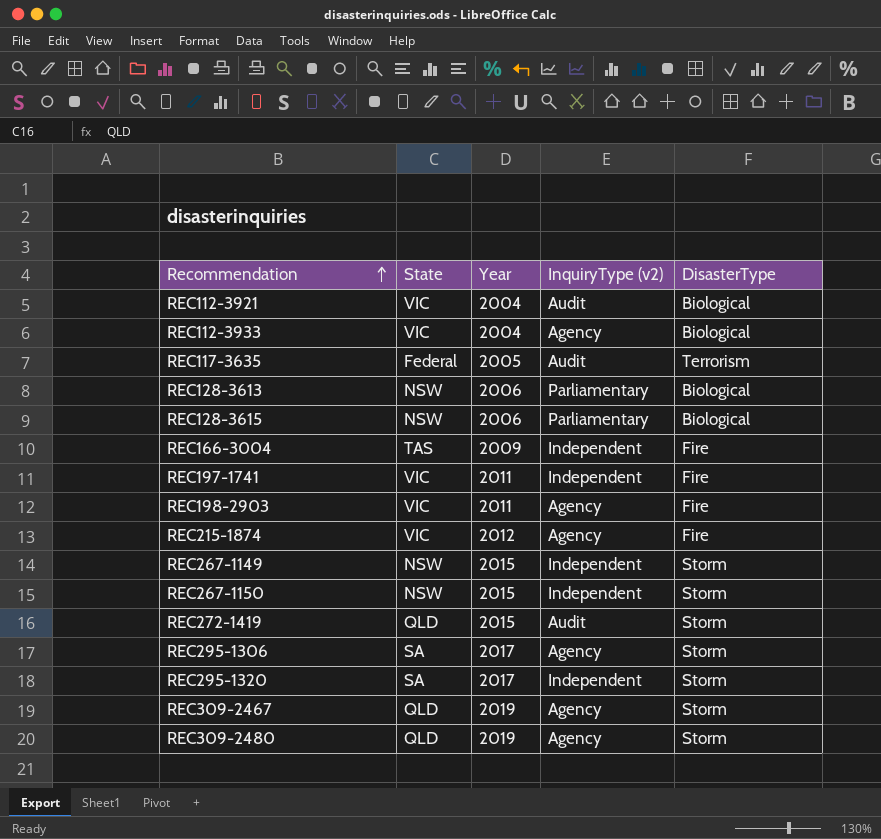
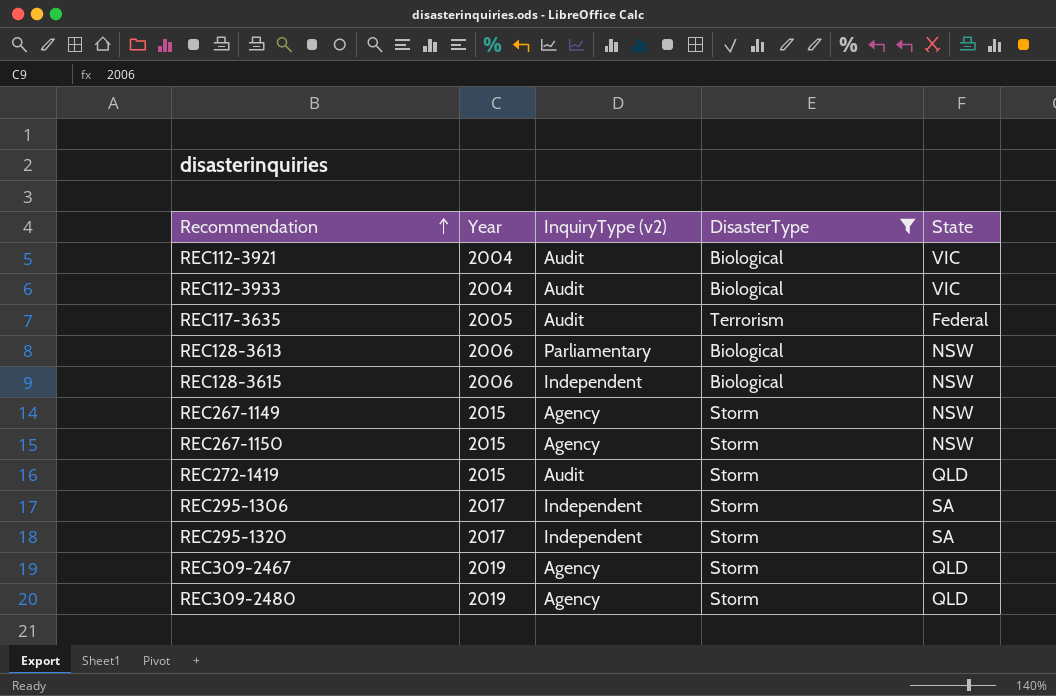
filter: none -> DisasterType != Fire
column State | position: 2 -> 5
REC112-3933 | InquiryType (v2): Agency -> Audit
REC128-3615 | InquiryType (v2): Parliamentary -> Independent
REC267-1149 | InquiryType (v2): Independent -> Agency
REC267-1150 | InquiryType (v2): Independent -> Agency
REC295-1306 | InquiryType (v2): Agency -> Independent

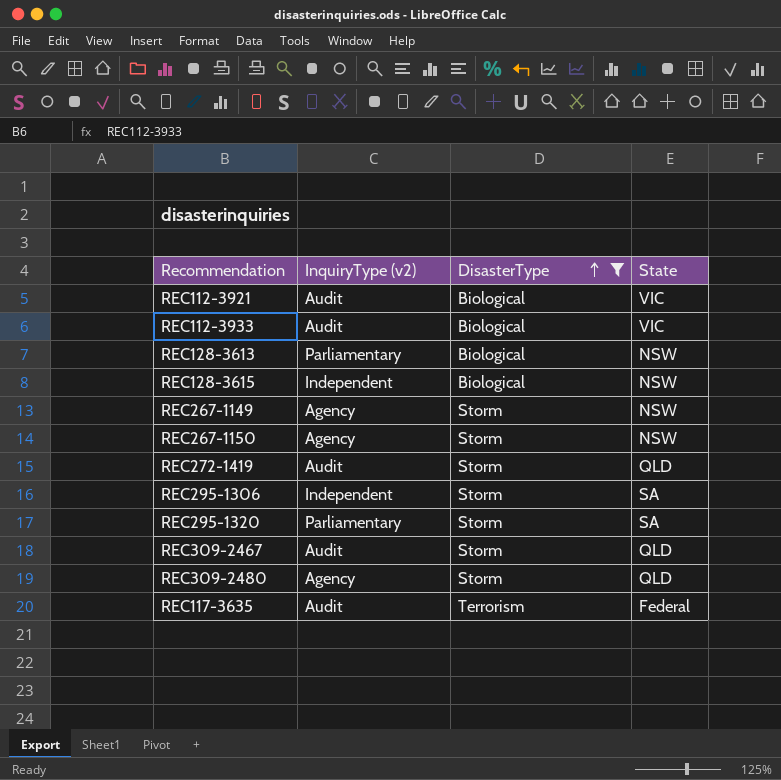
row order: Recommendation ascending -> DisasterType ascending
column Year | position: 2 -> none
REC295-1320 | InquiryType (v2): Independent -> Parliamentary
REC309-2467 | InquiryType (v2): Agency -> Audit

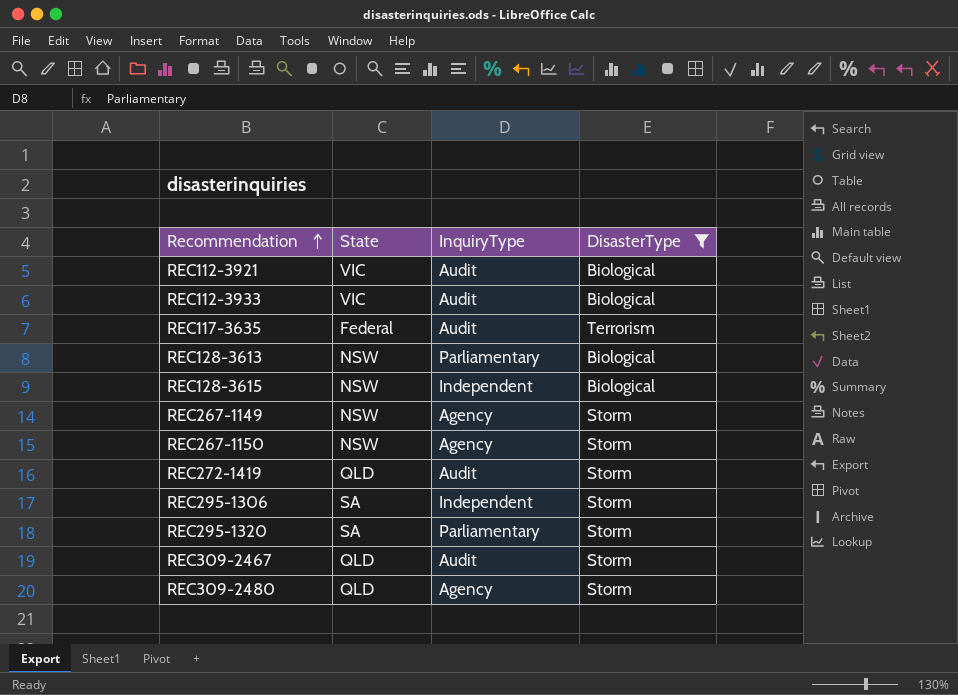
row order: DisasterType ascending -> Recommendation ascending
column State | position: 4 -> 2
column name: InquiryType (v2) -> InquiryType

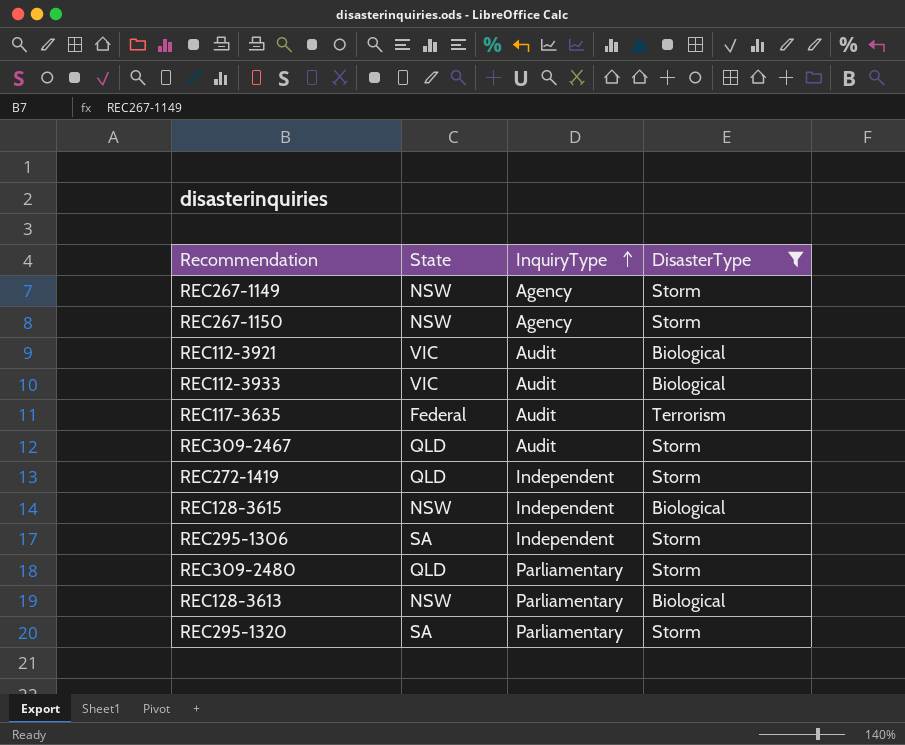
row order: Recommendation ascending -> InquiryType ascending
REC272-1419 | InquiryType: Audit -> Independent
REC309-2480 | InquiryType: Agency -> Parliamentary

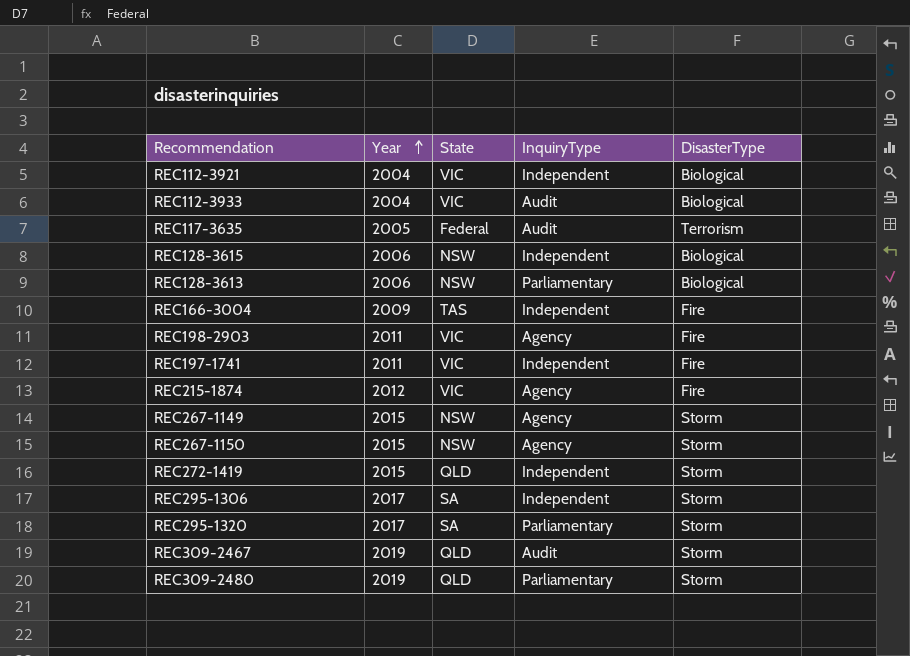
filter: DisasterType != Fire -> none
row order: InquiryType ascending -> Year ascending
column Year | position: none -> 2
REC112-3921 | InquiryType: Audit -> Independent

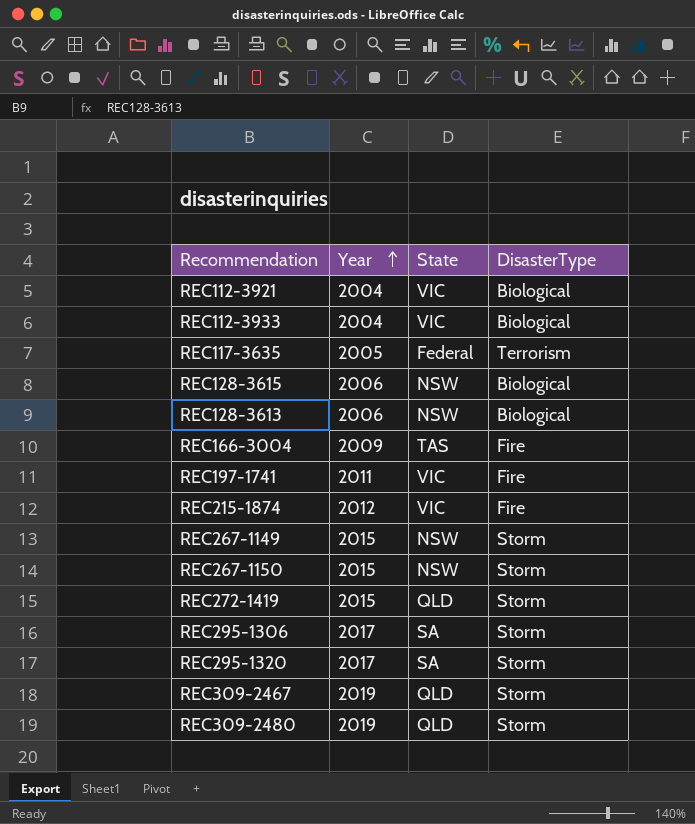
column InquiryType | position: 4 -> none
row REC198-2903: 2011 | VIC | Agency | Fire -> none

